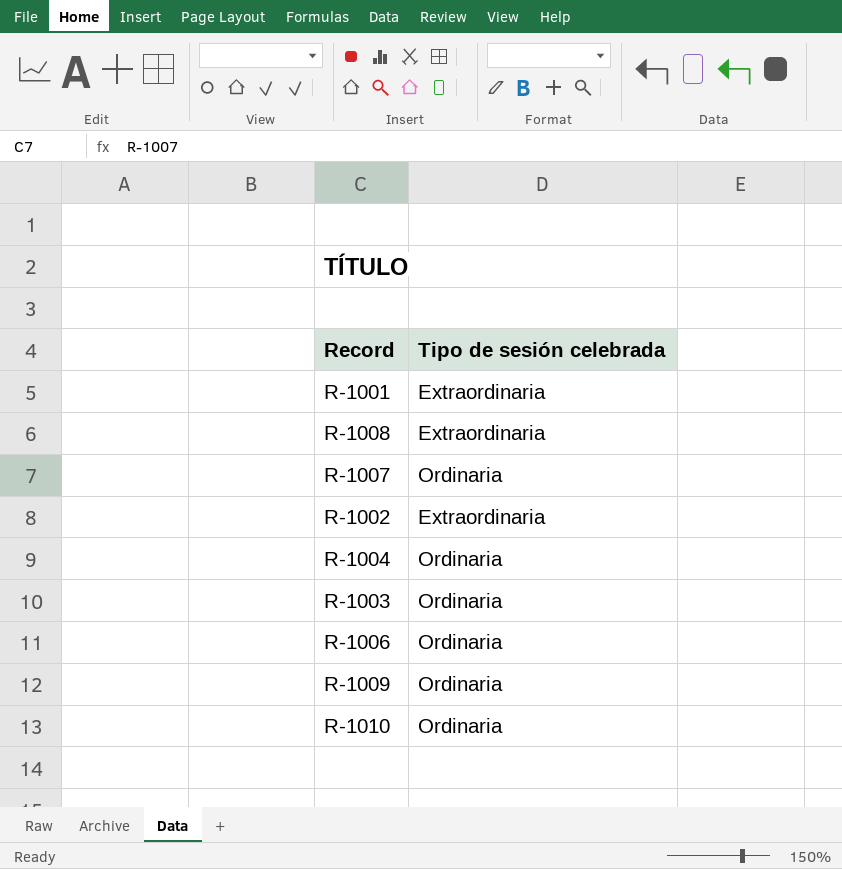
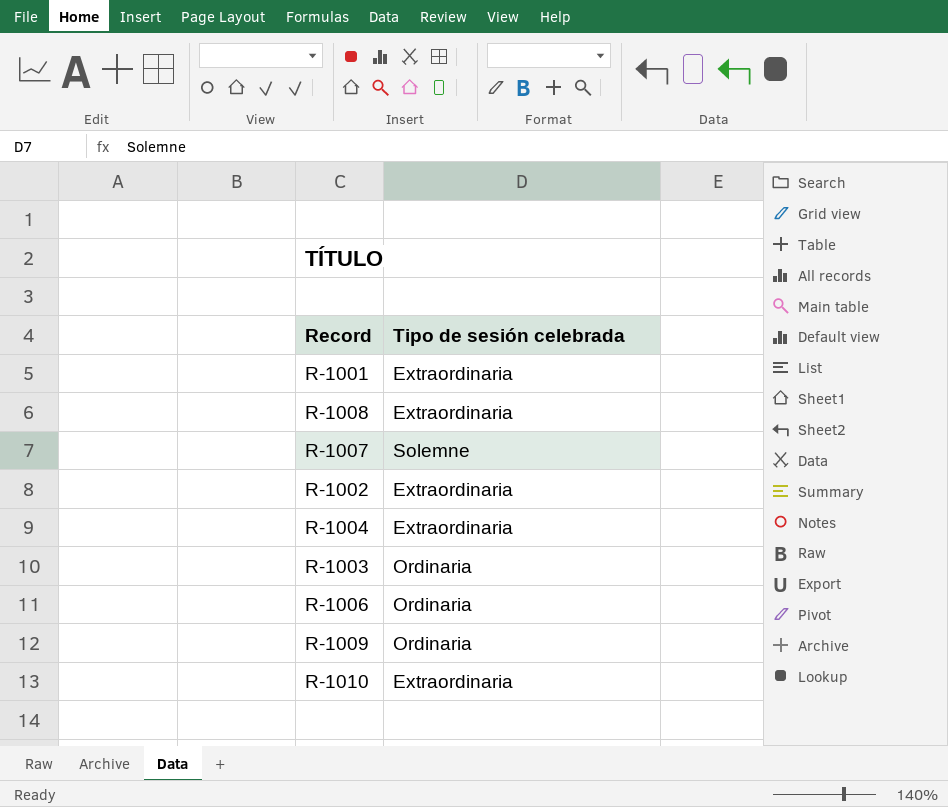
R-1007 | Tipo de sesión celebrada: Ordinaria -> Solemne
R-1004 | Tipo de sesión celebrada: Ordinaria -> Extraordinaria
R-1010 | Tipo de sesión celebrada: Ordinaria -> Extraordinaria

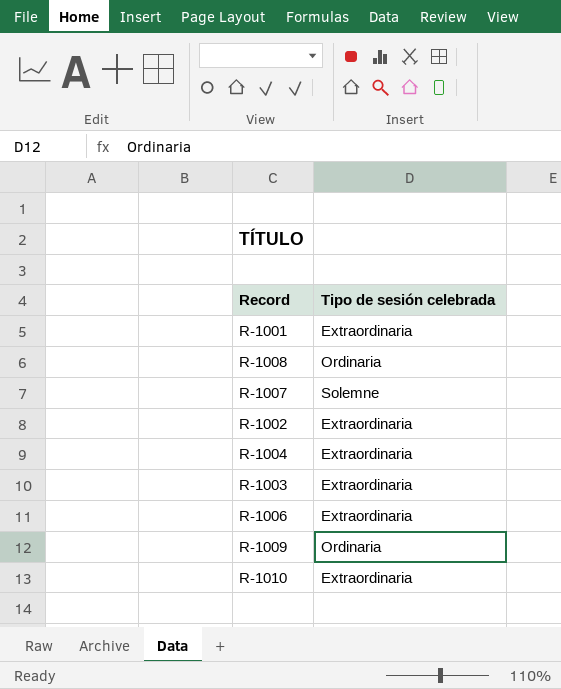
R-1008 | Tipo de sesión celebrada: Extraordinaria -> Ordinaria
R-1003 | Tipo de sesión celebrada: Ordinaria -> Extraordinaria
R-1006 | Tipo de sesión celebrada: Ordinaria -> Extraordinaria

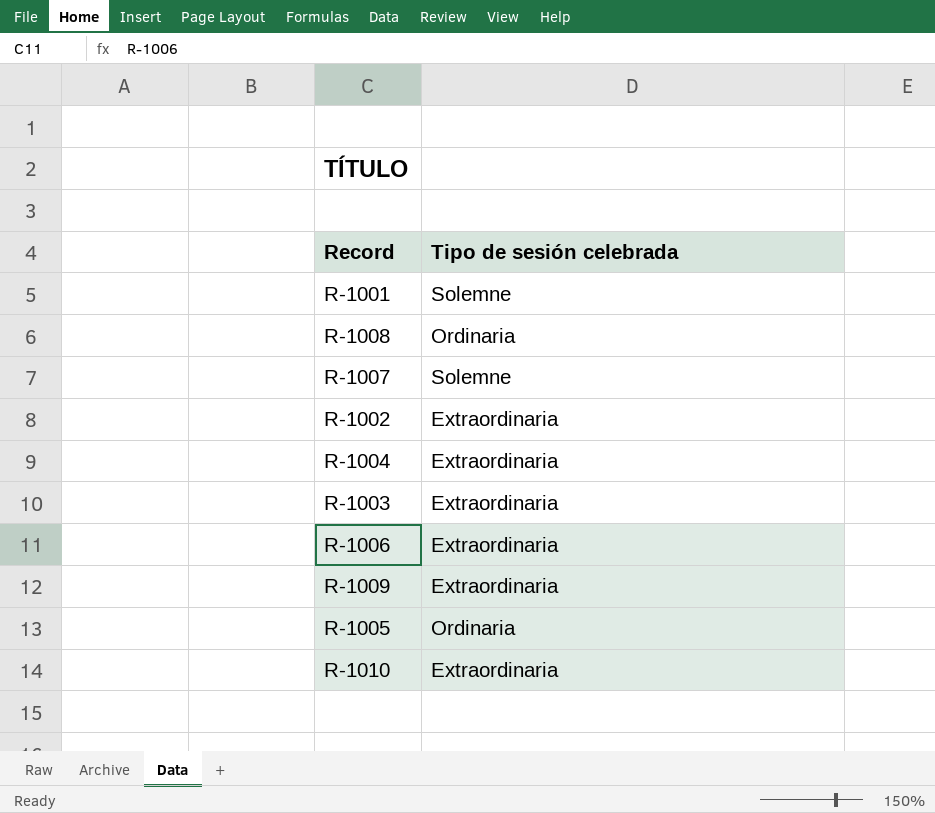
R-1001 | Tipo de sesión celebrada: Extraordinaria -> Solemne
R-1009 | Tipo de sesión celebrada: Ordinaria -> Extraordinaria
row R-1005: none -> Ordinaria

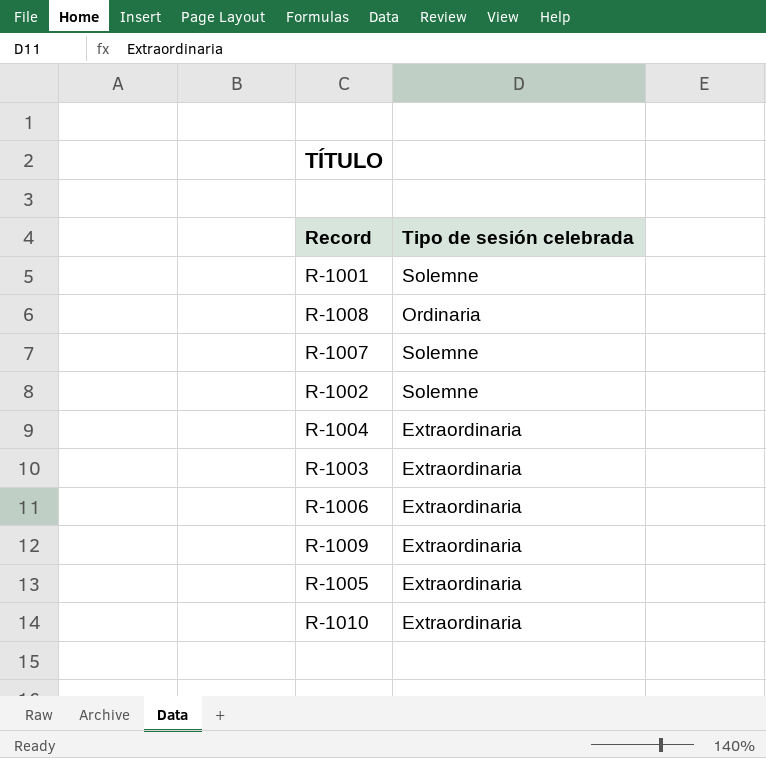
R-1002 | Tipo de sesión celebrada: Extraordinaria -> Solemne
R-1005 | Tipo de sesión celebrada: Ordinaria -> Extraordinaria

